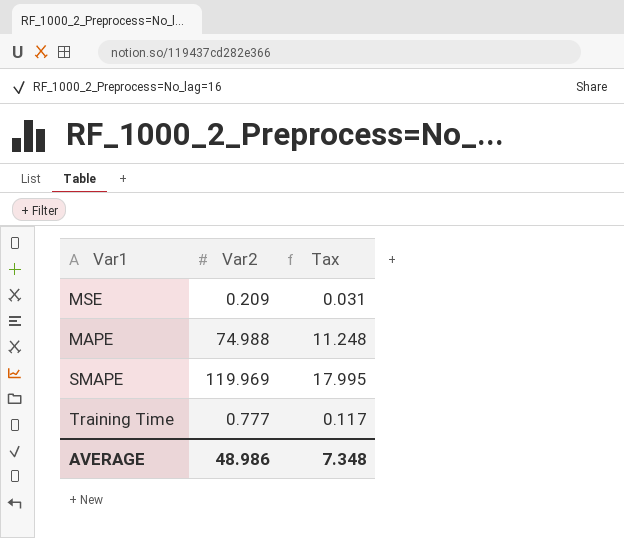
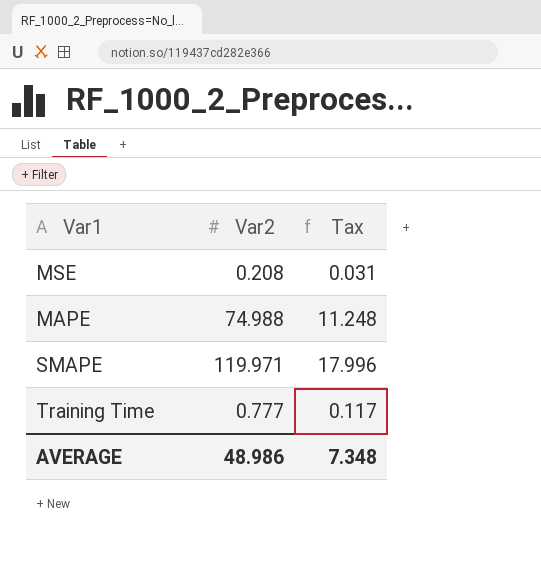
MSE | Var2: 0.209 -> 0.208
SMAPE | Var2: 119.969 -> 119.971
SMAPE | Tax: 17.995 -> 17.996

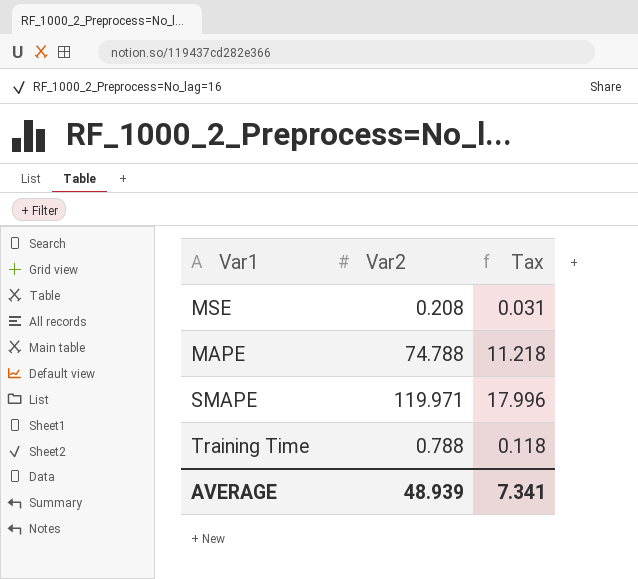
MAPE | Var2: 74.988 -> 74.788
MAPE | Tax: 11.248 -> 11.218
Training Time | Var2: 0.777 -> 0.788
Training Time | Tax: 0.117 -> 0.118
AVERAGE | Var2: 48.986 -> 48.939
AVERAGE | Tax: 7.348 -> 7.341

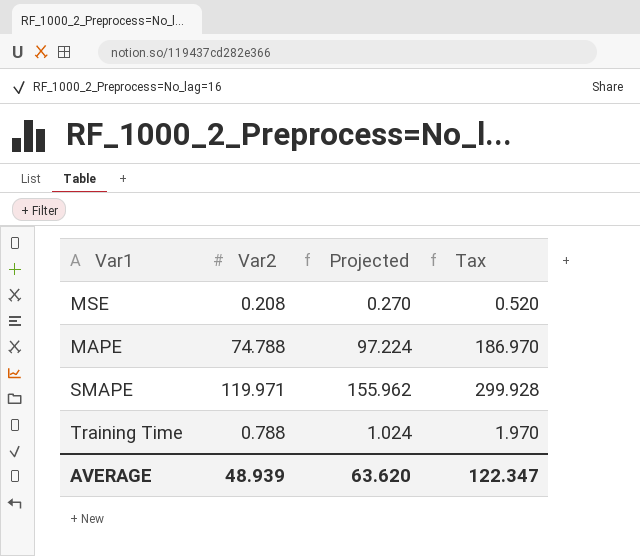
column Projected | formula: none -> [Var2] * 1.3
column Tax | formula: [Var2] * 0.15 -> [Var2] * 2.5
AVERAGE | Tax: 7.341 -> 122.347

